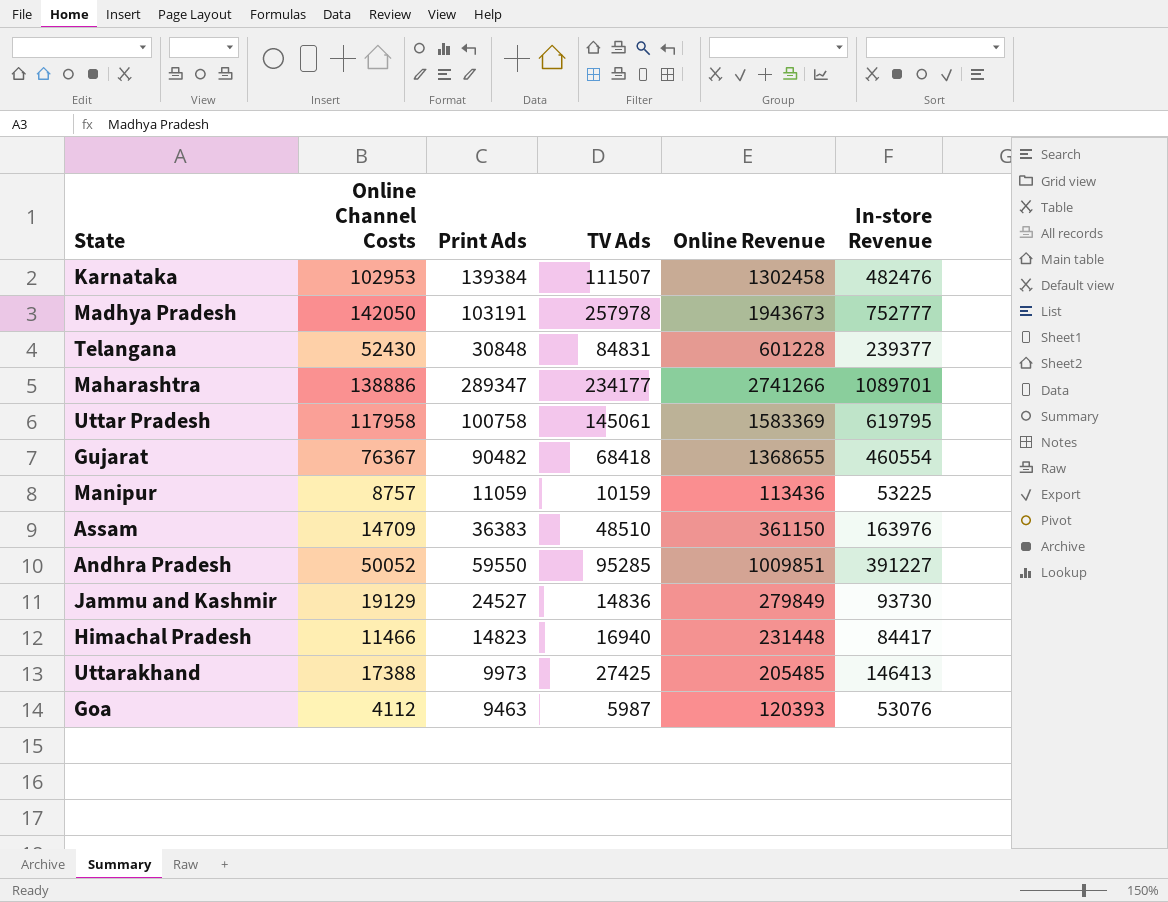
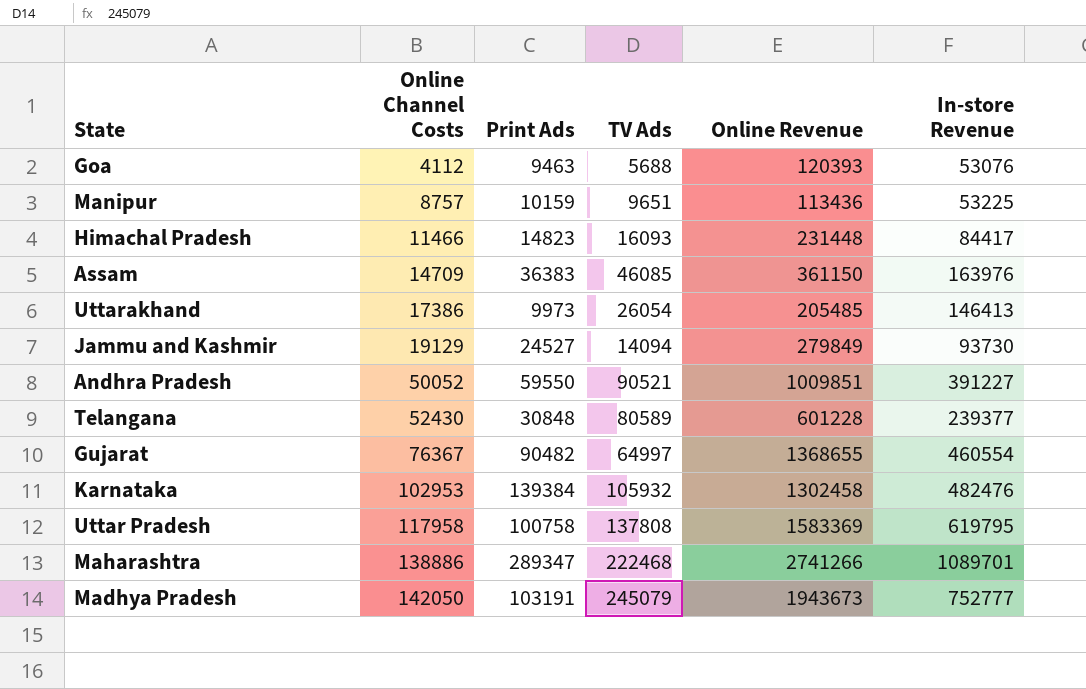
row order: none -> Online Channel Costs ascending
Goa | TV Ads: 5987 -> 5688
Manipur | Print Ads: 11059 -> 10159
Manipur | TV Ads: 10159 -> 9651
Himachal Pradesh | TV Ads: 16940 -> 16093
Assam | TV Ads: 48510 -> 46085
Uttarakhand | Online Channel Costs: 17388 -> 17386
Uttarakhand | TV Ads: 27425 -> 26054
Jammu and Kashmir | TV Ads: 14836 -> 14094
Andhra Pradesh | TV Ads: 95285 -> 90521
Telangana | TV Ads: 84831 -> 80589
Gujarat | TV Ads: 68418 -> 64997
Karnataka | TV Ads: 111507 -> 105932
Uttar Pradesh | TV Ads: 145061 -> 137808
Maharashtra | TV Ads: 234177 -> 222468
Madhya Pradesh | TV Ads: 257978 -> 245079

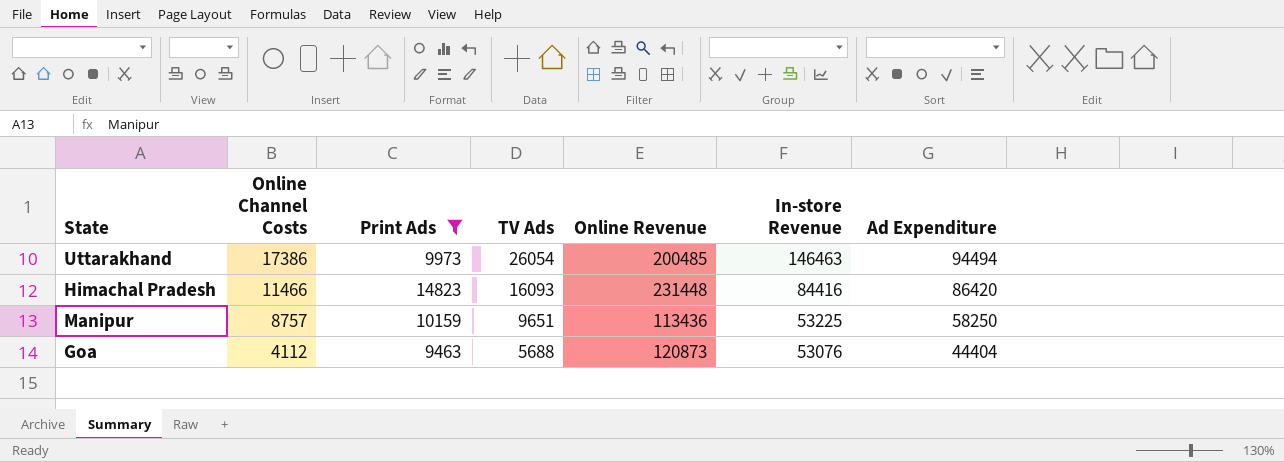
filter: none -> Print Ads <= 14823
row order: Online Channel Costs ascending -> Online Channel Costs descending
column Ad Expenditure | position: none -> 7
Uttarakhand | Online Revenue: 205485 -> 200485
Uttarakhand | In-store Revenue: 146413 -> 146463
Himachal Pradesh | In-store Revenue: 84417 -> 84416
Goa | Online Revenue: 120393 -> 120873

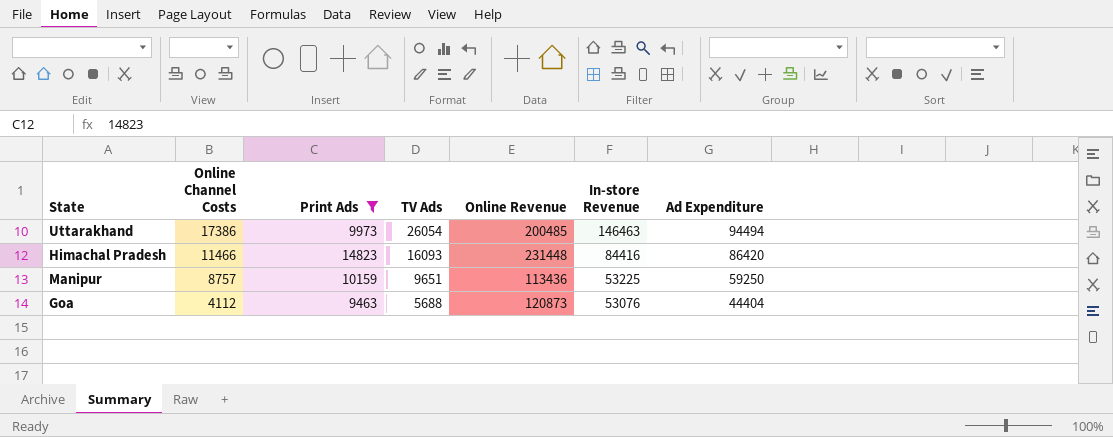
Manipur | Ad Expenditure: 58250 -> 59250

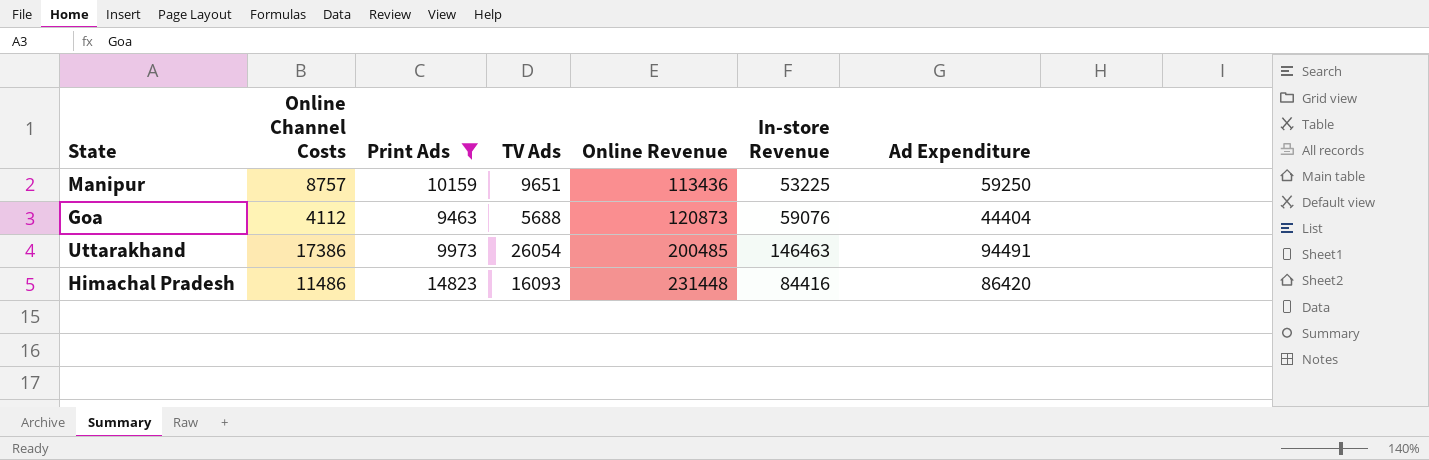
row order: Online Channel Costs descending -> Online Revenue ascending
Goa | In-store Revenue: 53076 -> 59076
Uttarakhand | Ad Expenditure: 94494 -> 94491
Himachal Pradesh | Online Channel Costs: 11466 -> 11486

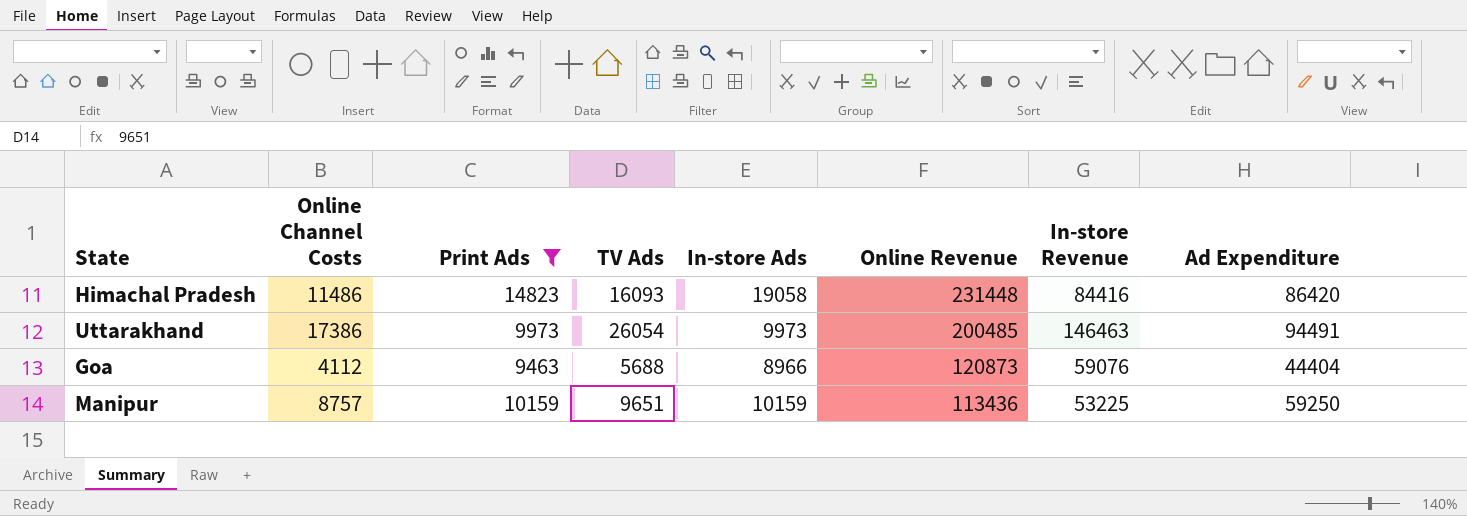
row order: Online Revenue ascending -> Online Revenue descending
column In-store Ads | position: none -> 5

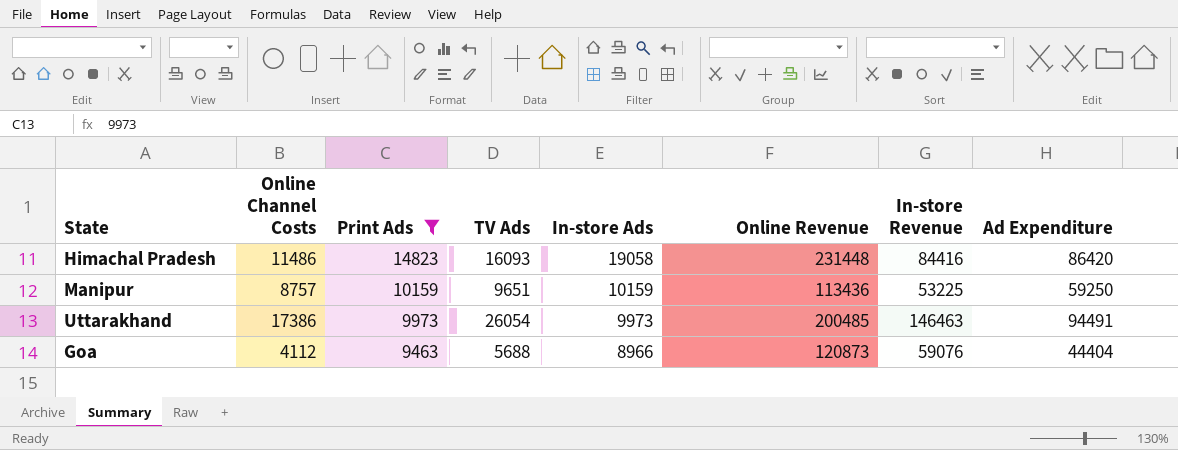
row order: Online Revenue descending -> Print Ads descending

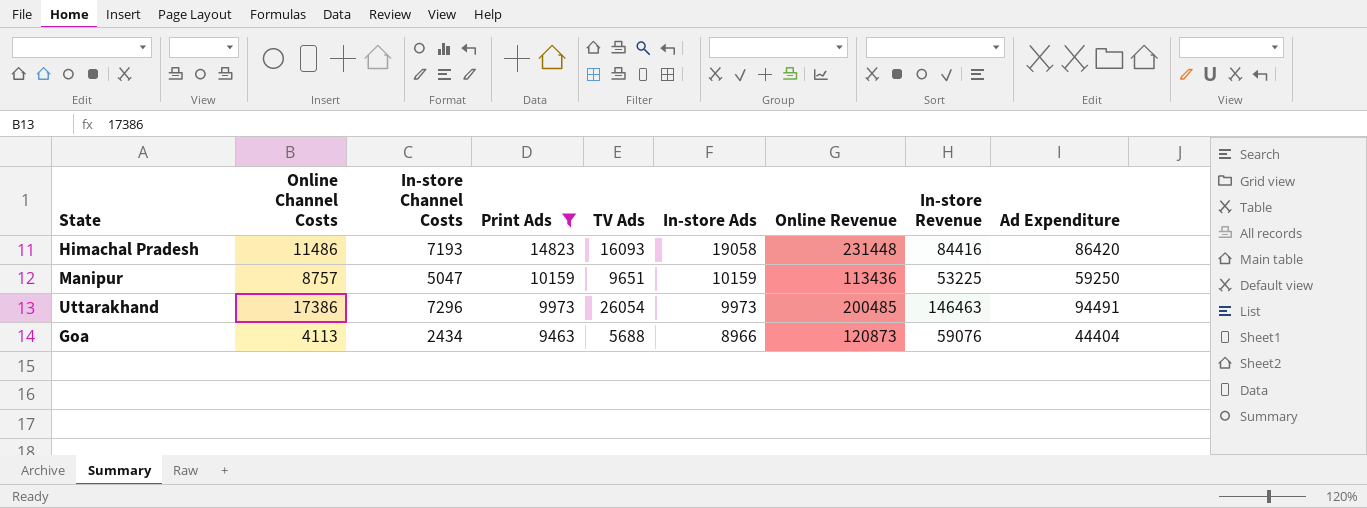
column In-store Channel Costs | position: none -> 3
Goa | Online Channel Costs: 4112 -> 4113

